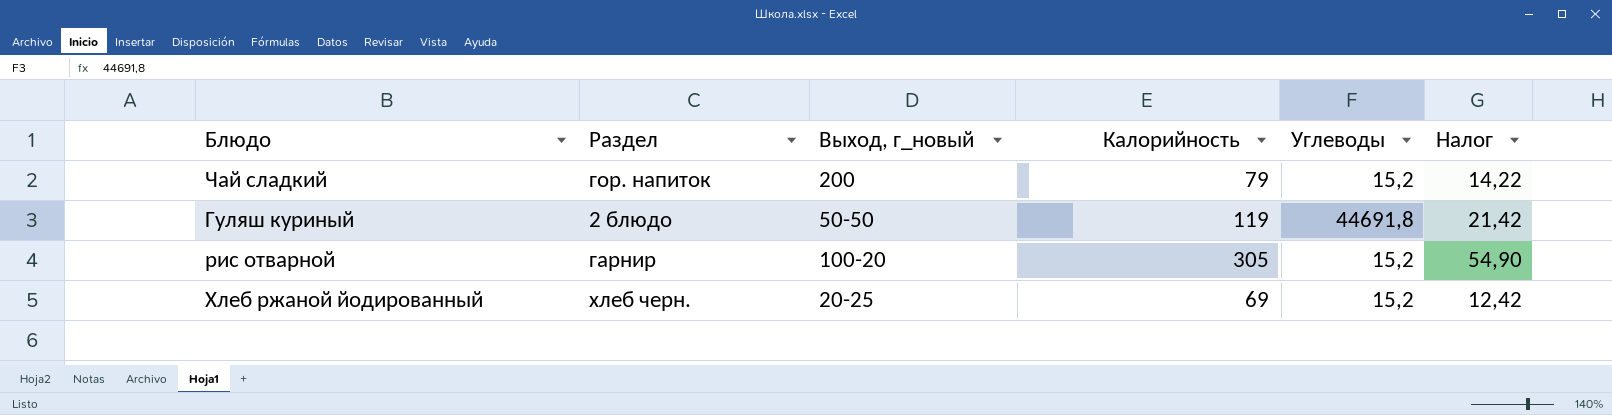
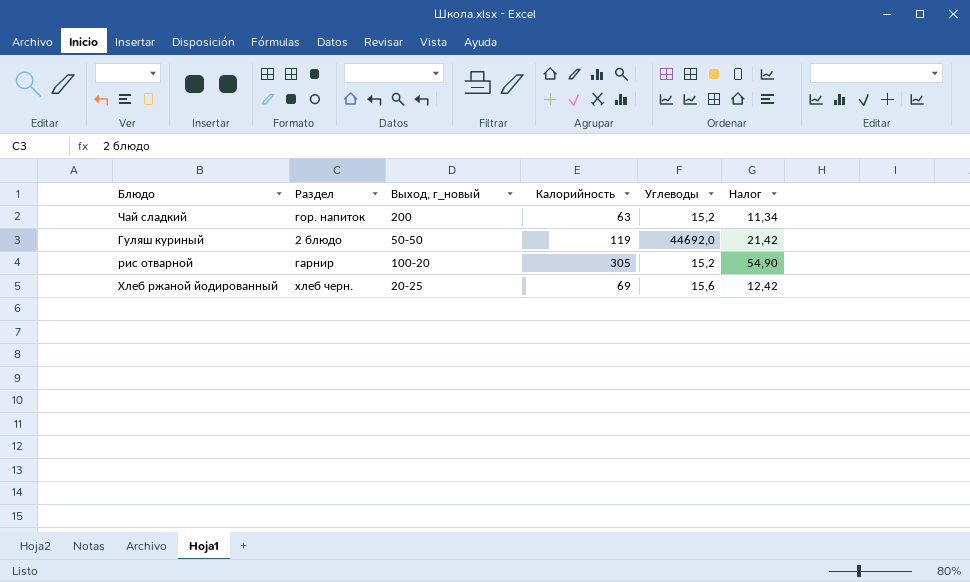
Чай сладкий | Калорийность: 79 -> 63
Чай сладкий | Налог: 14,22 -> 11,34
Гуляш куриный | Углеводы: 44691,8 -> 44692,0
Хлеб ржаной йодированный | Углеводы: 15,2 -> 15,6

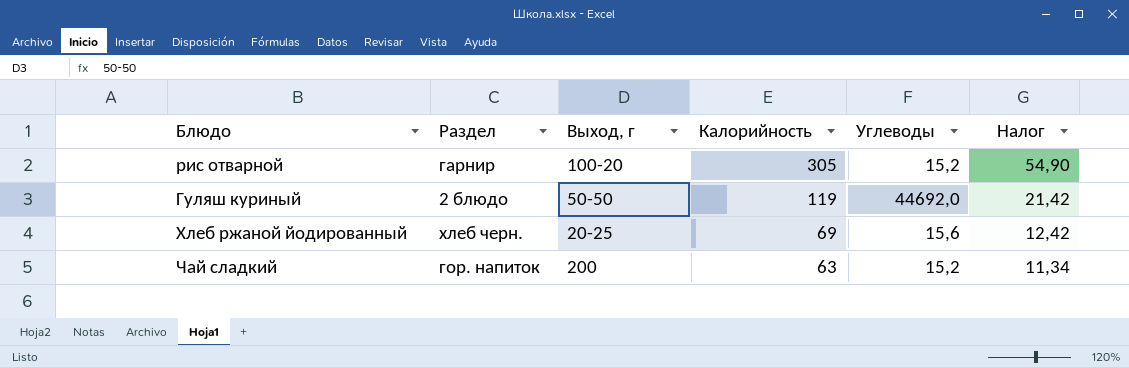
row order: none -> Калорийность descending
column name: Выход, г_новый -> Выход, г

